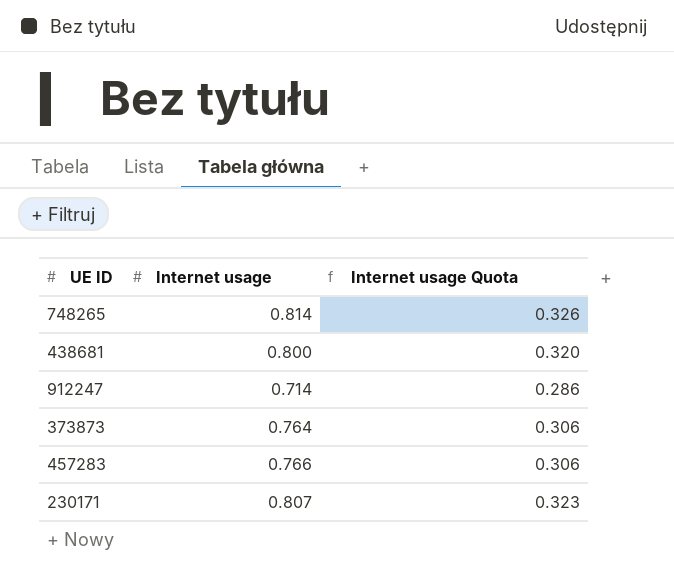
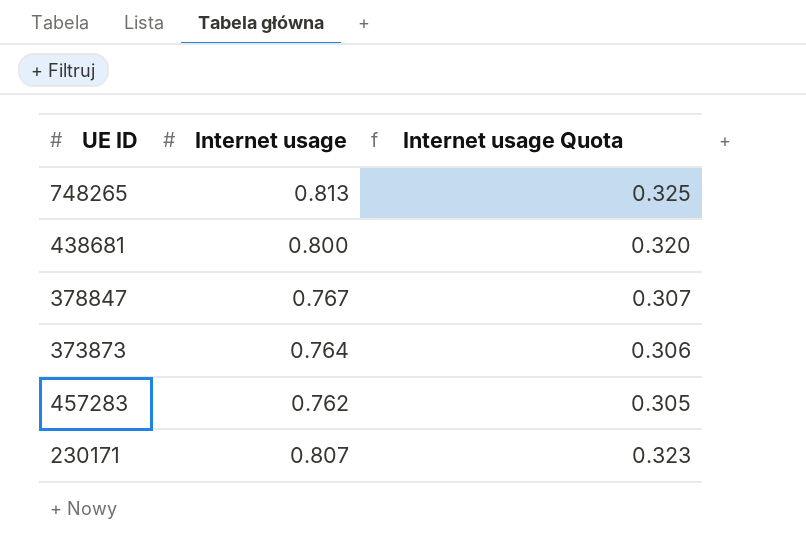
row 912247: 0.714 | 0.286 -> none
748265 | Internet usage: 0.814 -> 0.813
748265 | Internet usage Quota: 0.326 -> 0.325
row 378847: none -> 0.767 | 0.307
457283 | Internet usage: 0.766 -> 0.762
457283 | Internet usage Quota: 0.306 -> 0.305

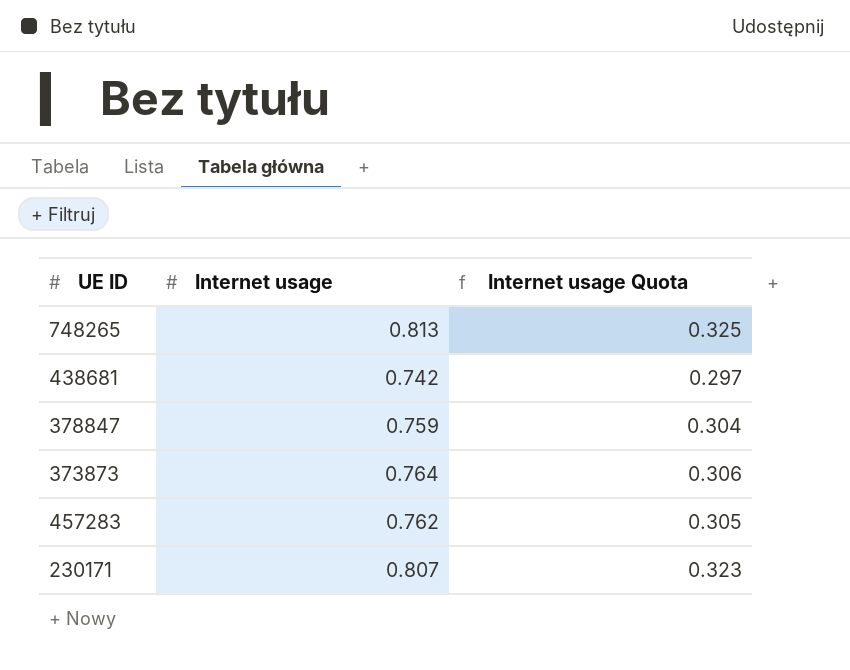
438681 | Internet usage: 0.800 -> 0.742
438681 | Internet usage Quota: 0.320 -> 0.297
378847 | Internet usage: 0.767 -> 0.759
378847 | Internet usage Quota: 0.307 -> 0.304

